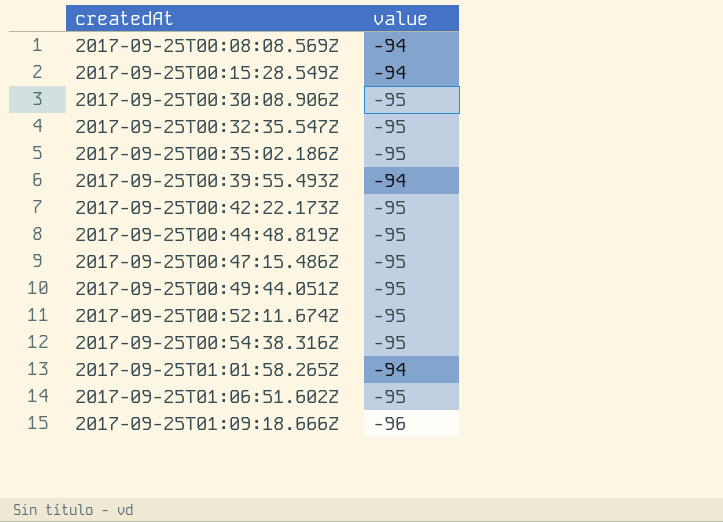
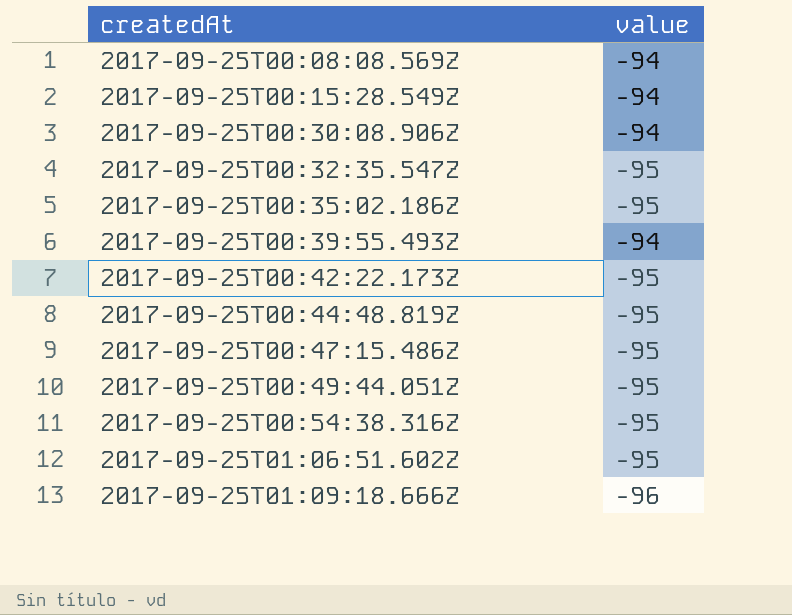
row 2017-09-25T00:52:11.674Z: -95 -> none
row 2017-09-25T01:01:58.265Z: -94 -> none
2017-09-25T00:30:08.906Z | value: -95 -> -94

